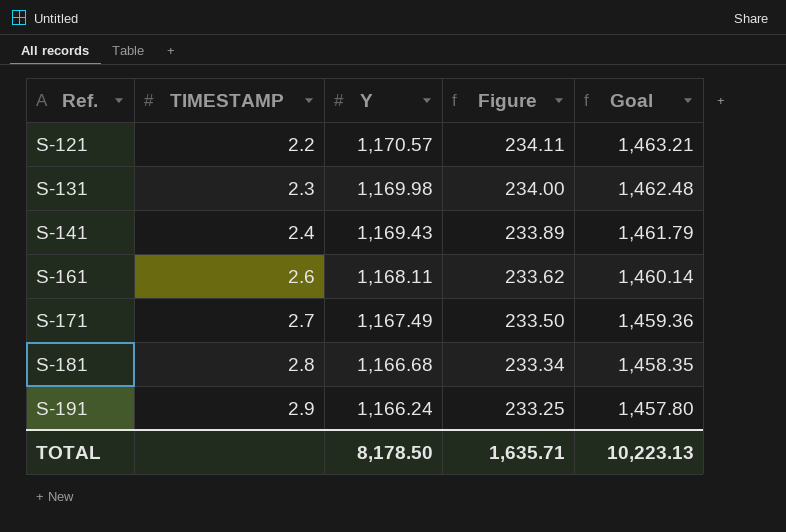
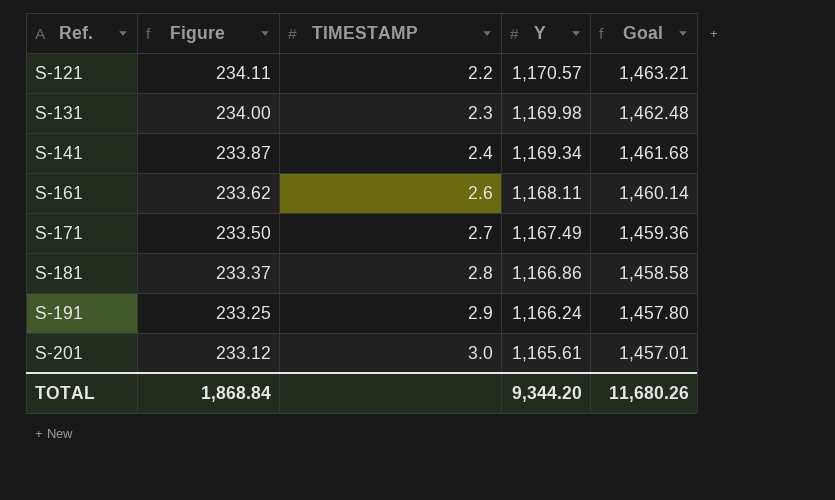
column Figure | position: 4 -> 2
S-141 | Figure: 233.89 -> 233.87
S-141 | Y: 1,169.43 -> 1,169.34
S-141 | Goal: 1,461.79 -> 1,461.68
S-181 | Figure: 233.34 -> 233.37
S-181 | Y: 1,166.68 -> 1,166.86
S-181 | Goal: 1,458.35 -> 1,458.58
row S-201: none -> 233.12 | 3.0 | 1,165.61 | 1,457.01
TOTAL | Figure: 1,635.71 -> 1,868.84
TOTAL | Y: 8,178.50 -> 9,344.20
TOTAL | Goal: 10,223.13 -> 11,680.26

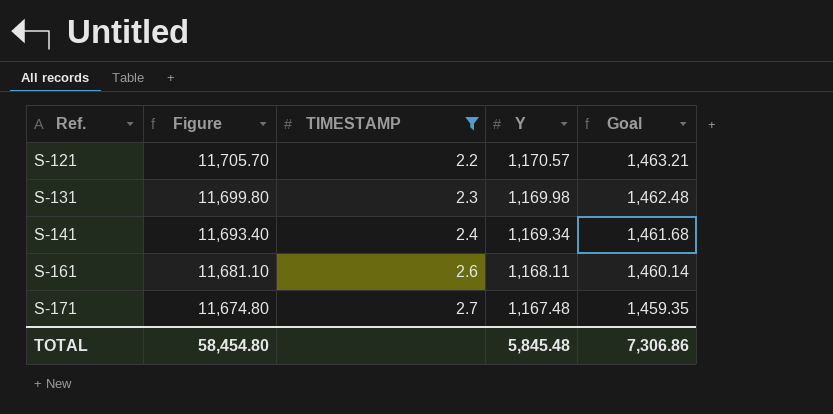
filter: none -> TIMESTAMP <= 2.7
column Figure | formula: [Y] * 0.2 -> [Y] * 10
S-171 | Y: 1,167.49 -> 1,167.48
S-171 | Goal: 1,459.36 -> 1,459.35
TOTAL | Figure: 1,868.84 -> 58,454.80
TOTAL | Y: 9,344.20 -> 5,845.48
TOTAL | Goal: 11,680.26 -> 7,306.86

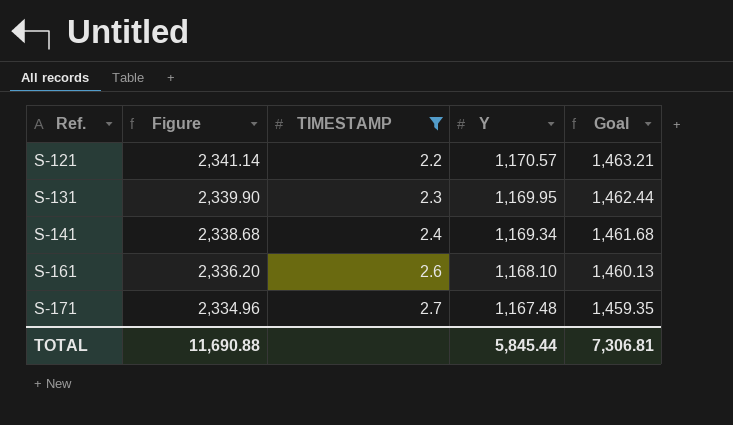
column Figure | formula: [Y] * 10 -> [Y] * 2
S-131 | Y: 1,169.98 -> 1,169.95
S-131 | Goal: 1,462.48 -> 1,462.44
S-161 | Y: 1,168.11 -> 1,168.10
S-161 | Goal: 1,460.14 -> 1,460.13
TOTAL | Figure: 58,454.80 -> 11,690.88
TOTAL | Y: 5,845.48 -> 5,845.44
TOTAL | Goal: 7,306.86 -> 7,306.81

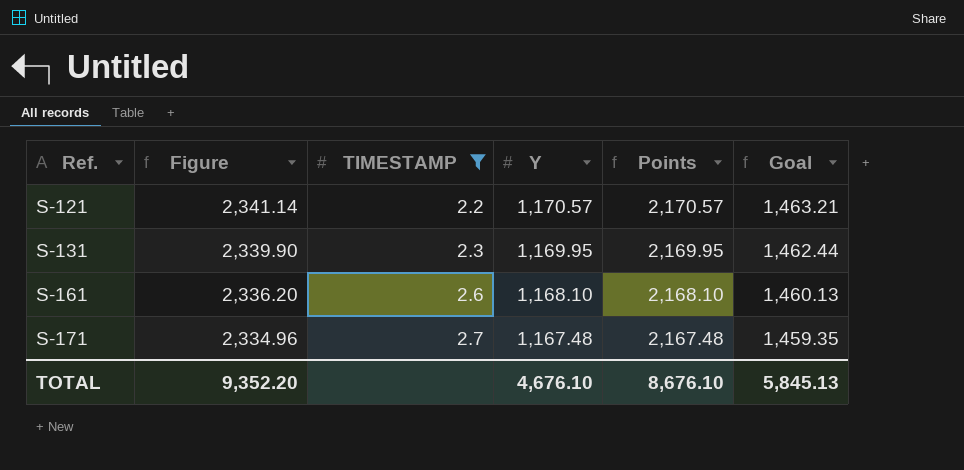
column Points | formula: none -> [Y] + 1000
row S-141: 2,338.68 | 2.4 | 1,169.34 | 1,461.68 -> none
TOTAL | Figure: 11,690.88 -> 9,352.20
TOTAL | Y: 5,845.44 -> 4,676.10
TOTAL | Goal: 7,306.81 -> 5,845.13

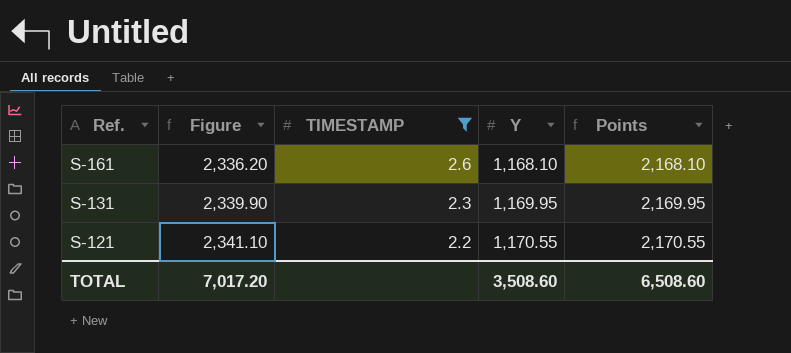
row order: Ref. ascending -> Ref. descending
column Goal | formula: [Y] * 1.25 -> none
row S-171: 2,334.96 | 2.7 | 1,167.48 | 2,167.48 | 1,459.35 -> none
S-121 | Figure: 2,341.14 -> 2,341.10
S-121 | Y: 1,170.57 -> 1,170.55
S-121 | Points: 2,170.57 -> 2,170.55
TOTAL | Figure: 9,352.20 -> 7,017.20
TOTAL | Y: 4,676.10 -> 3,508.60
TOTAL | Points: 8,676.10 -> 6,508.60

